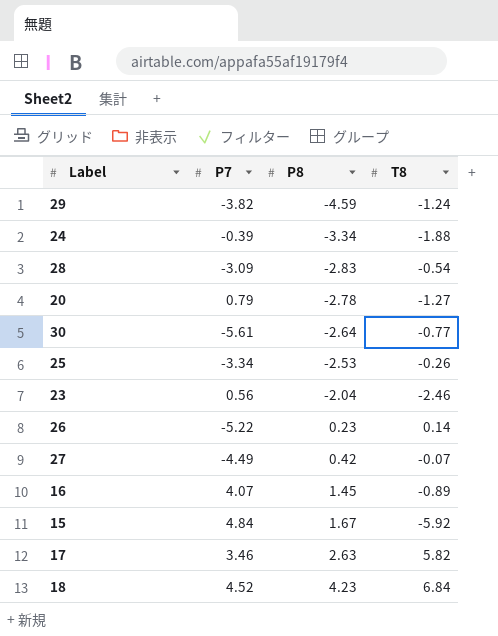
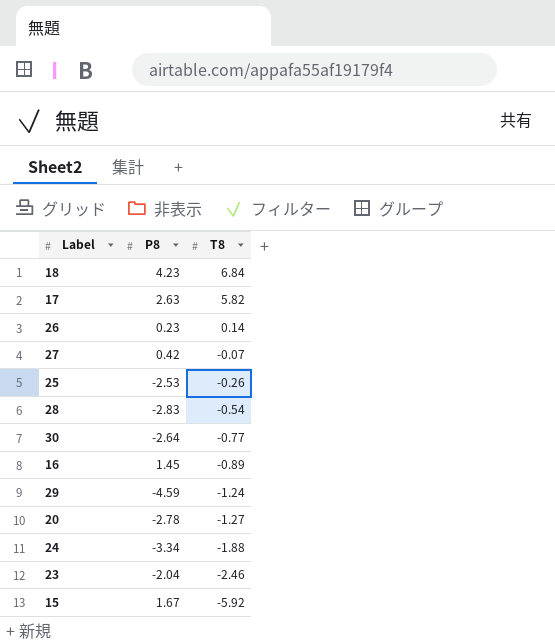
row order: P8 ascending -> T8 descending
column P7 | position: 2 -> none

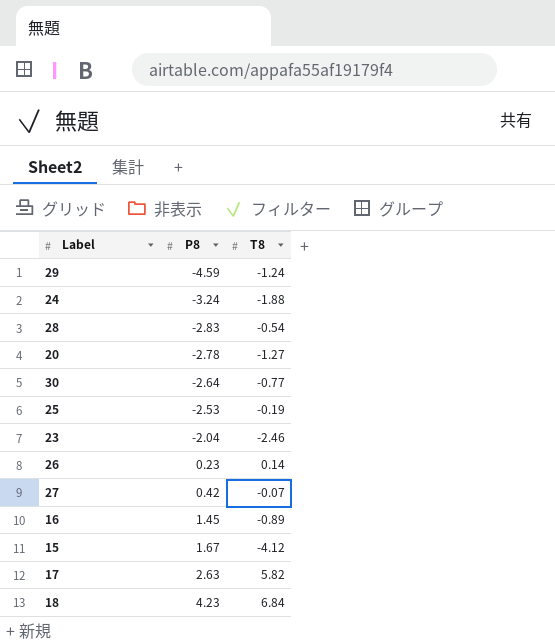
row order: T8 descending -> P8 ascending
24 | P8: -3.34 -> -3.24
25 | T8: -0.26 -> -0.19
15 | T8: -5.92 -> -4.12

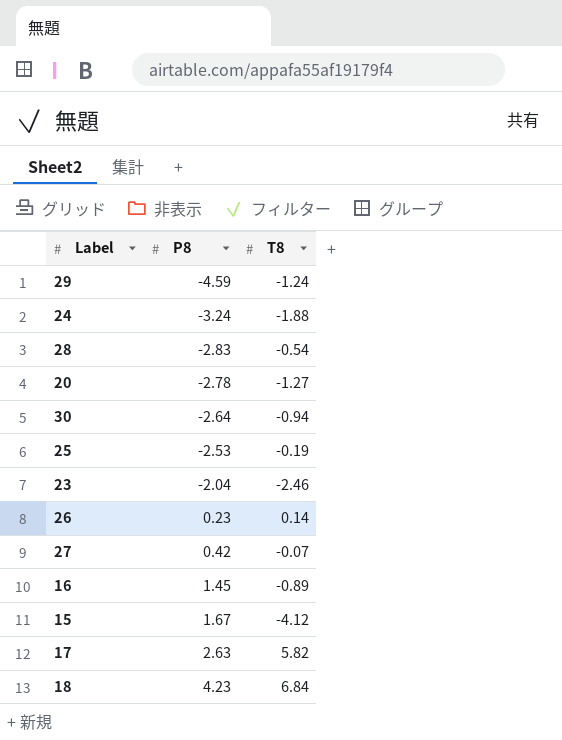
30 | T8: -0.77 -> -0.94

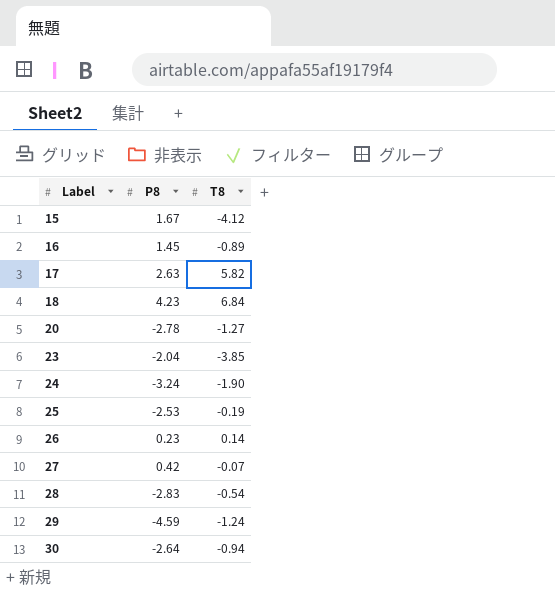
row order: P8 ascending -> Label ascending
23 | T8: -2.46 -> -3.85
24 | T8: -1.88 -> -1.90

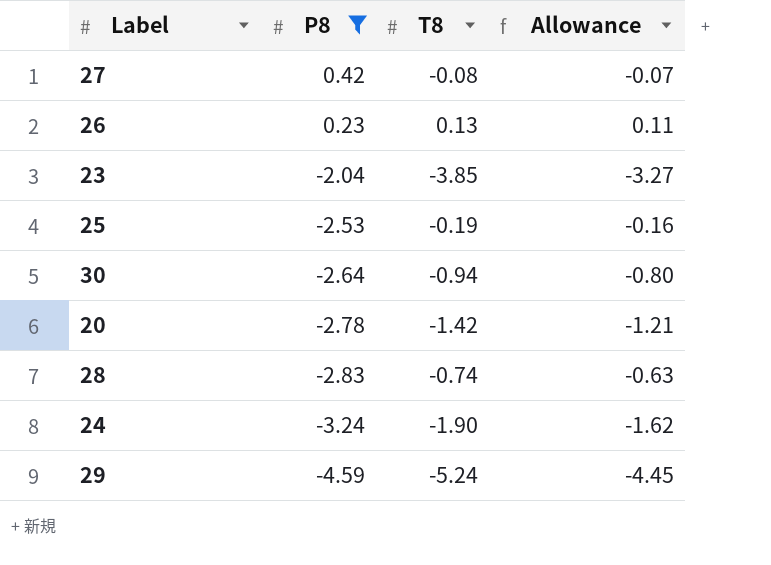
filter: none -> P8 <= 0.42
row order: Label ascending -> P8 descending
column Allowance | formula: none -> [T8] * 0.85
27 | T8: -0.07 -> -0.08
26 | T8: 0.14 -> 0.13
20 | T8: -1.27 -> -1.42
28 | T8: -0.54 -> -0.74
29 | T8: -1.24 -> -5.24

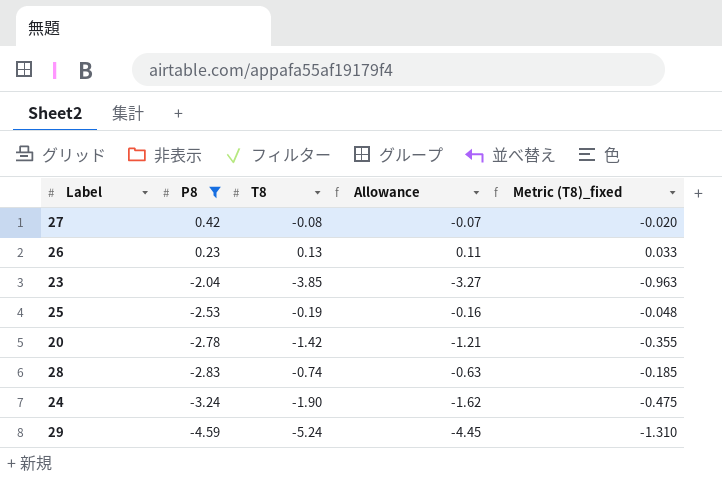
column Metric (T8)_fixed | formula: none -> [T8] * 0.25
row 30: -2.64 | -0.94 | -0.80 -> none

